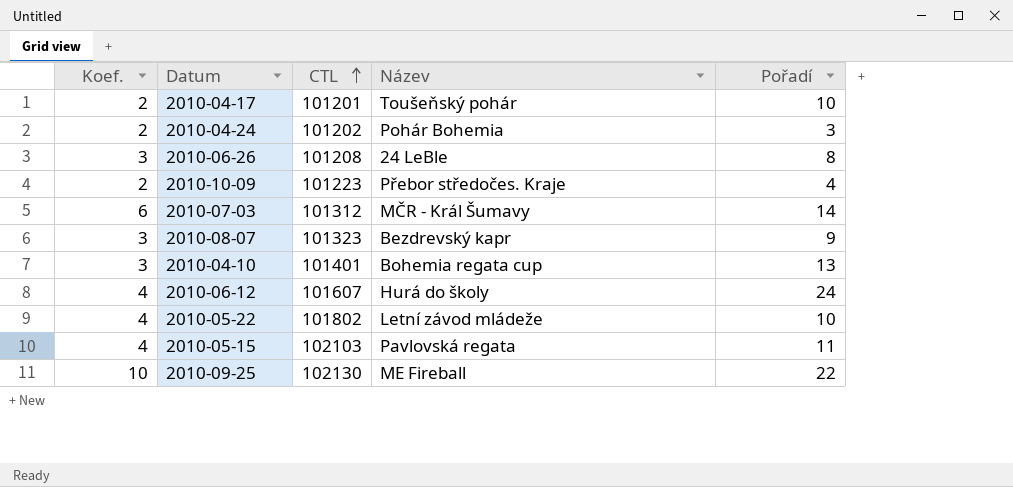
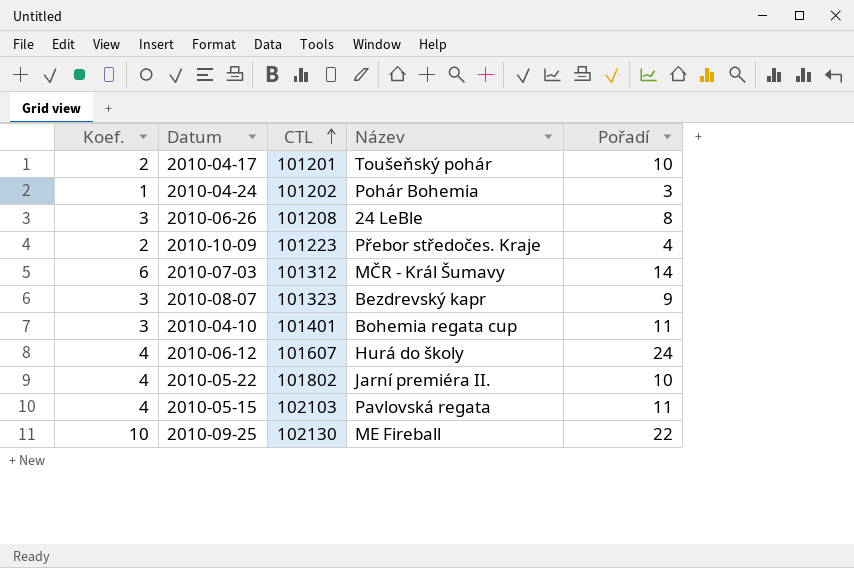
2010-04-24 | Koef.: 2 -> 1
2010-04-10 | Pořadí: 13 -> 11
2010-05-22 | Název: Letní závod mládeže -> Jarní premiéra II.

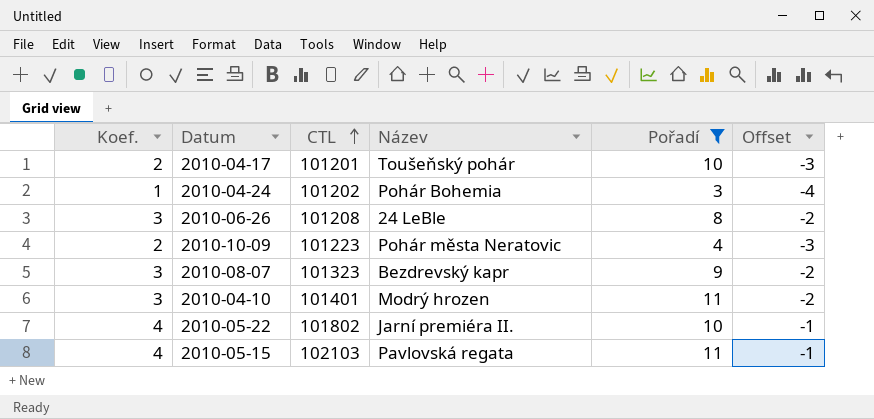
filter: none -> Pořadí <= 11
column Offset | formula: none -> [Koef.] - 5
2010-10-09 | Název: Přebor středočes. Kraje -> Pohár města Neratovic
2010-04-10 | Název: Bohemia regata cup -> Modrý hrozen

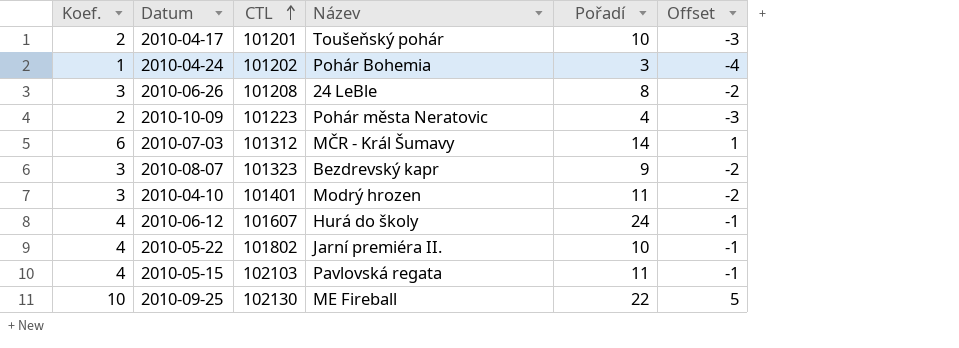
filter: Pořadí <= 11 -> none

